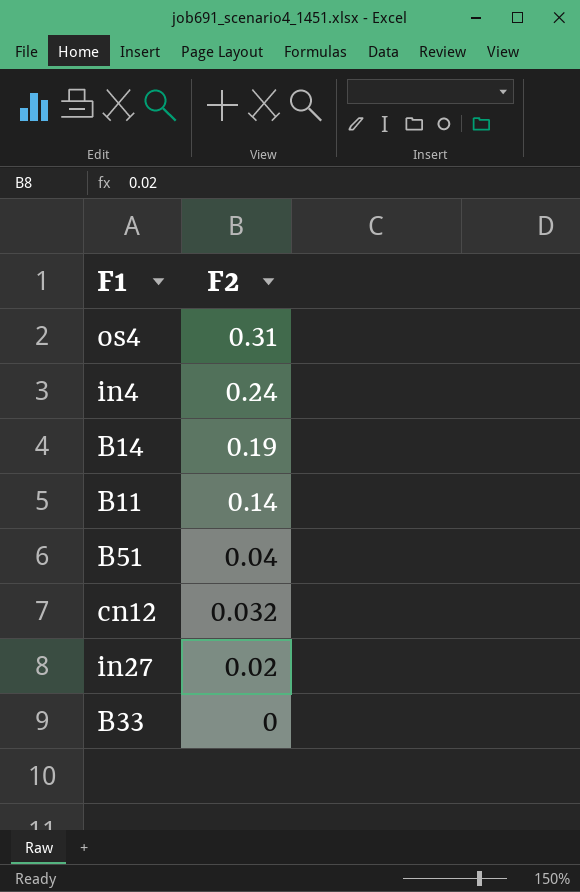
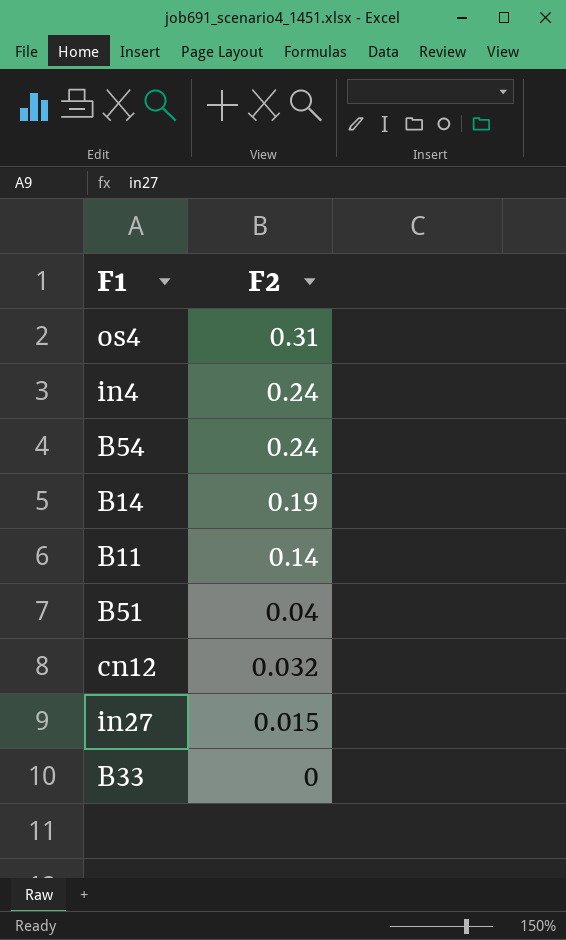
row B54: none -> 0.24
in27 | F2: 0.02 -> 0.015

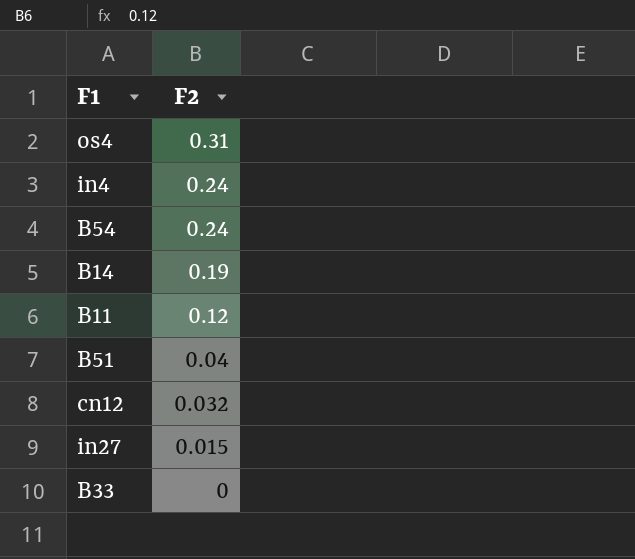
B11 | F2: 0.14 -> 0.12

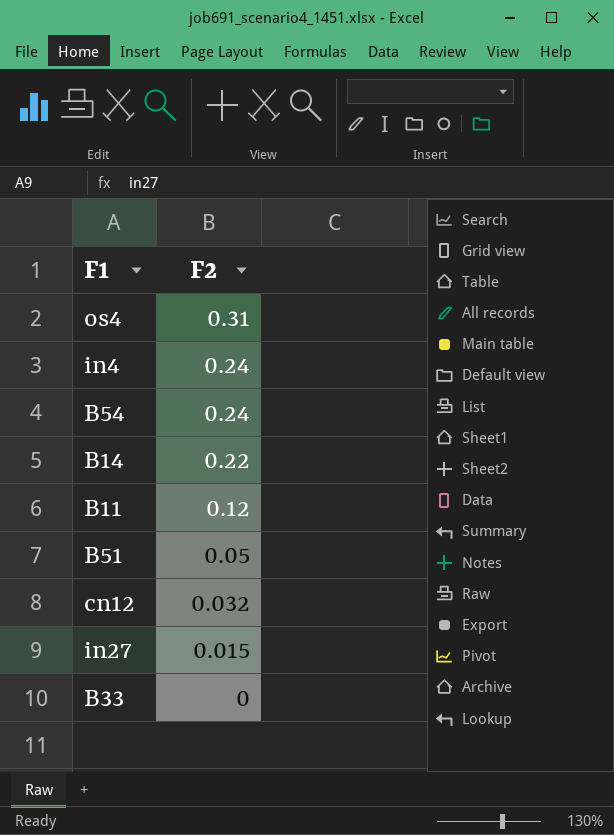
B14 | F2: 0.19 -> 0.22
B51 | F2: 0.04 -> 0.05

